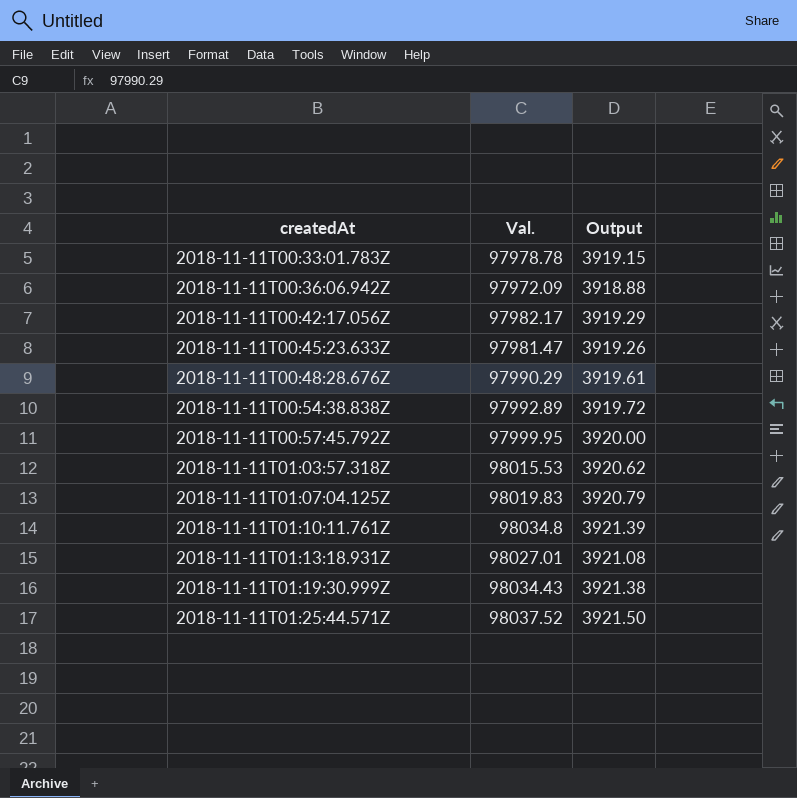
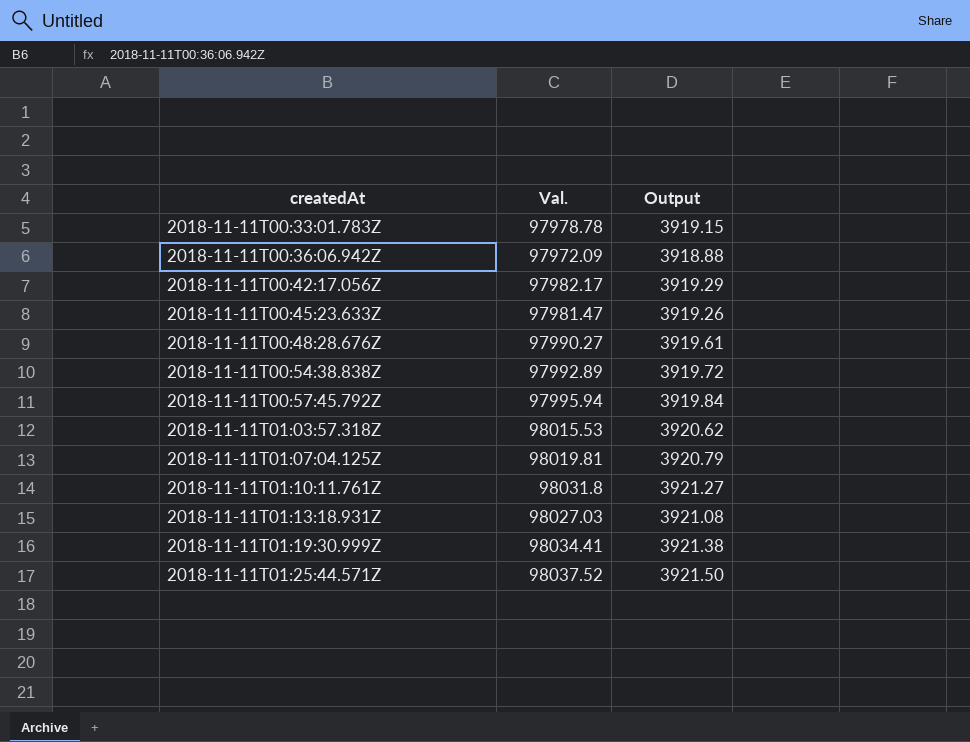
2018-11-11T00:48:28.676Z | Val.: 97990.29 -> 97990.27
2018-11-11T00:57:45.792Z | Val.: 97999.95 -> 97995.94
2018-11-11T00:57:45.792Z | Output: 3920.00 -> 3919.84
2018-11-11T01:07:04.125Z | Val.: 98019.83 -> 98019.81
2018-11-11T01:10:11.761Z | Val.: 98034.8 -> 98031.8
2018-11-11T01:10:11.761Z | Output: 3921.39 -> 3921.27
2018-11-11T01:13:18.931Z | Val.: 98027.01 -> 98027.03
2018-11-11T01:19:30.999Z | Val.: 98034.43 -> 98034.41

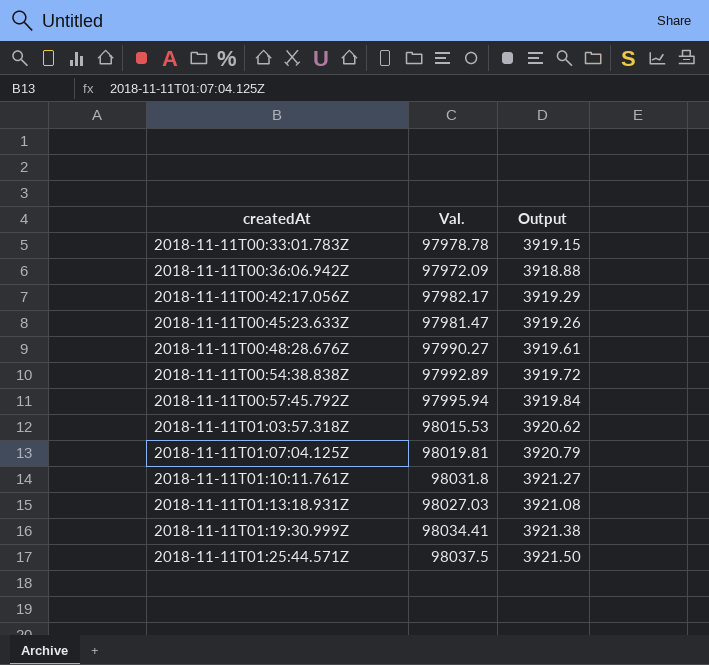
2018-11-11T01:25:44.571Z | Val.: 98037.52 -> 98037.5

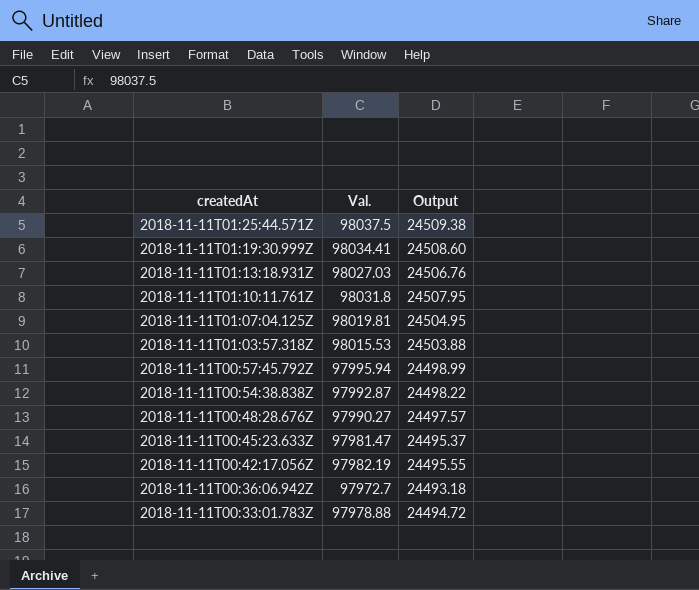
row order: createdAt ascending -> createdAt descending
column Output | formula: [Val.] * 0.04 -> [Val.] * 0.25
2018-11-11T00:54:38.838Z | Val.: 97992.89 -> 97992.87
2018-11-11T00:42:17.056Z | Val.: 97982.17 -> 97982.19
2018-11-11T00:36:06.942Z | Val.: 97972.09 -> 97972.7
2018-11-11T00:33:01.783Z | Val.: 97978.78 -> 97978.88

